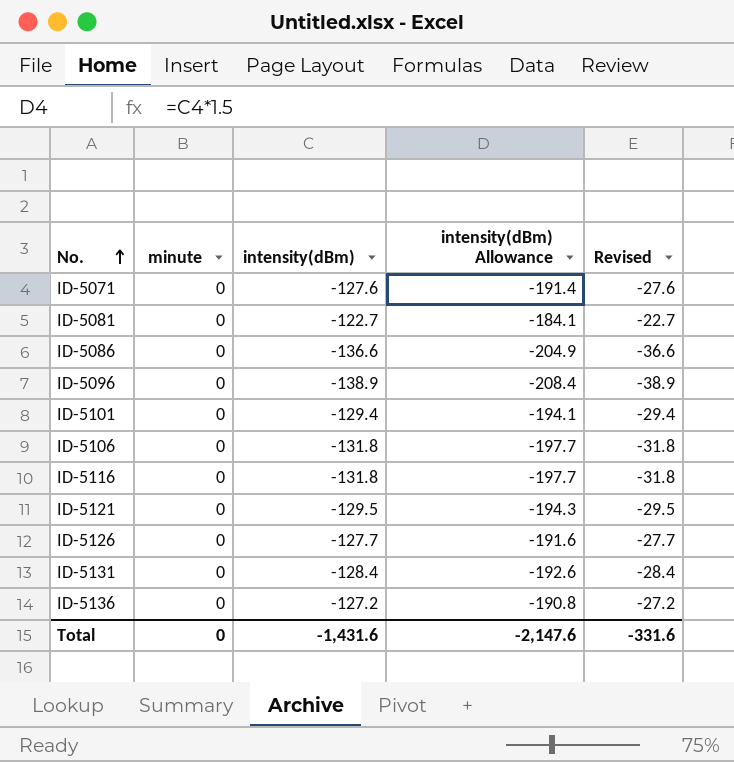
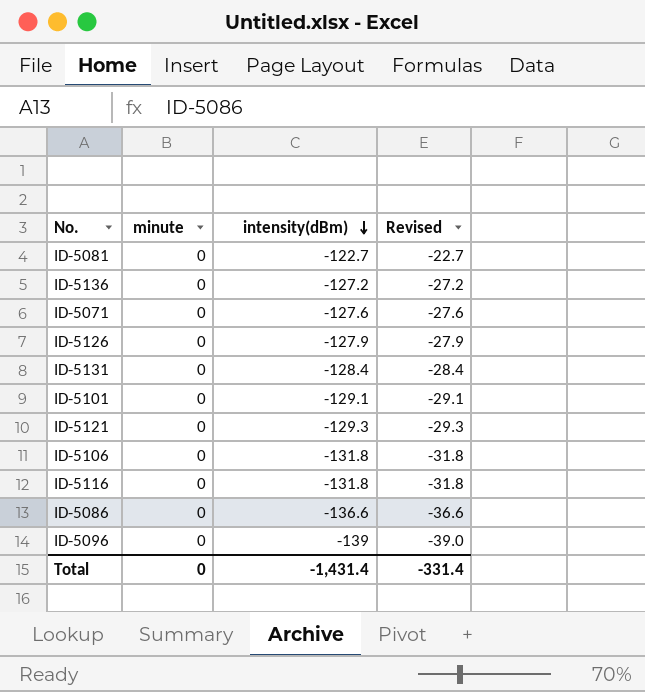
row order: No. ascending -> intensity(dBm) descending
column intensity(dBm) Allowance | formula: [intensity(dBm)] * 1.5 -> none
ID-5126 | intensity(dBm): -127.7 -> -127.9
ID-5126 | Revised: -27.7 -> -27.9
ID-5101 | intensity(dBm): -129.4 -> -129.1
ID-5101 | Revised: -29.4 -> -29.1
ID-5121 | intensity(dBm): -129.5 -> -129.3
ID-5121 | Revised: -29.5 -> -29.3
ID-5096 | intensity(dBm): -138.9 -> -139
ID-5096 | Revised: -38.9 -> -39.0
Total | intensity(dBm): -1,431.6 -> -1,431.4
Total | Revised: -331.6 -> -331.4

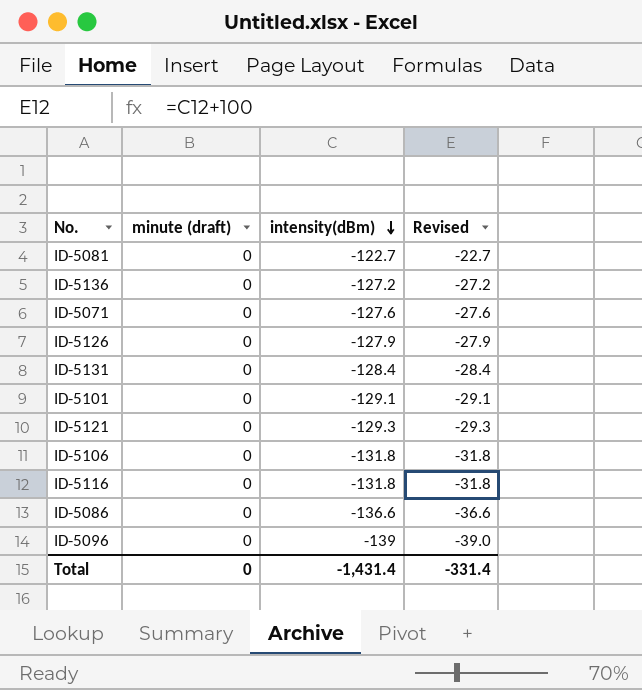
column name: minute -> minute (draft)

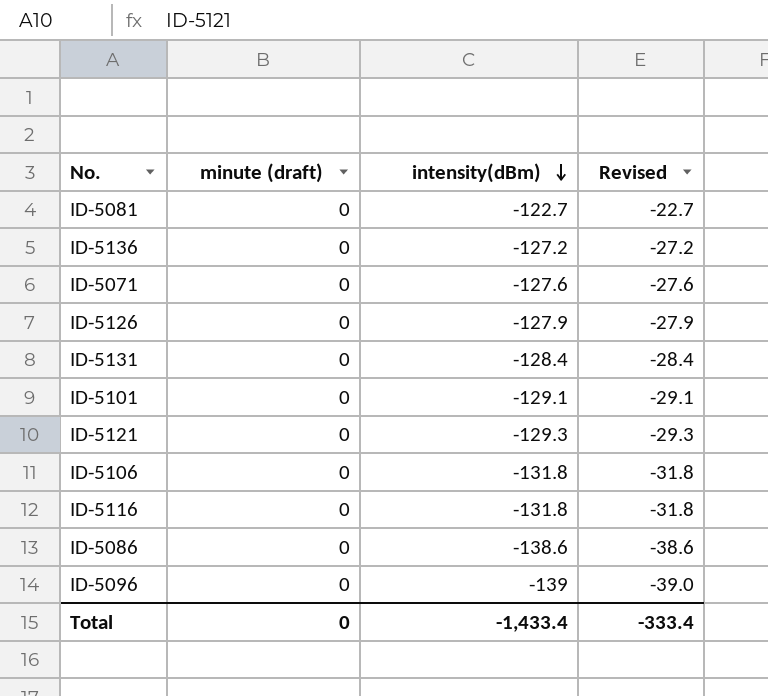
ID-5086 | intensity(dBm): -136.6 -> -138.6
ID-5086 | Revised: -36.6 -> -38.6
Total | intensity(dBm): -1,431.4 -> -1,433.4
Total | Revised: -331.4 -> -333.4

